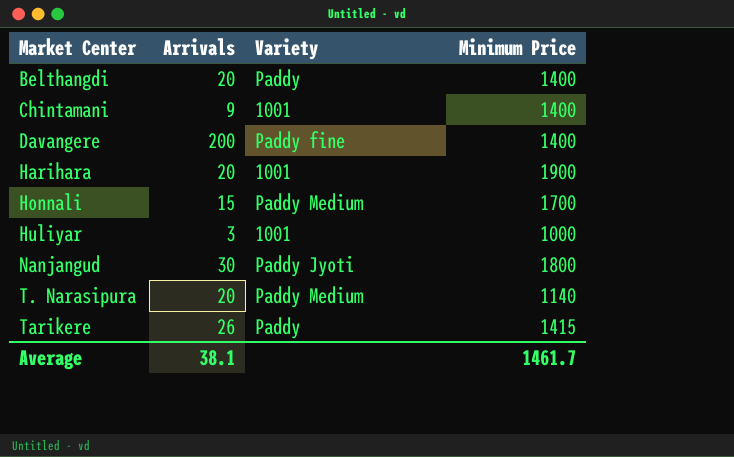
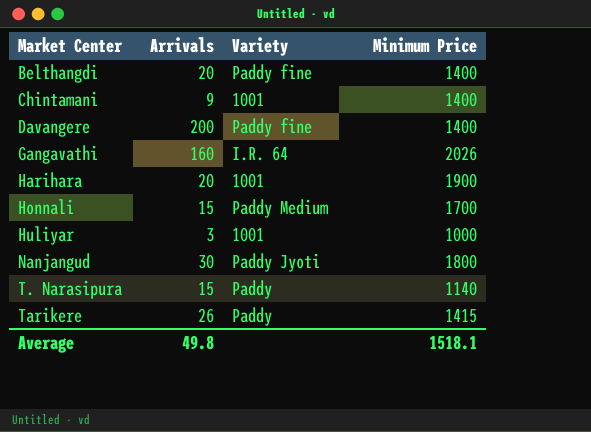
Belthangdi | Variety: Paddy -> Paddy fine
row Gangavathi: none -> 160 | I.R. 64 | 2026
T. Narasipura | Arrivals: 20 -> 15
T. Narasipura | Variety: Paddy Medium -> Paddy
Average | Arrivals: 38.1 -> 49.8
Average | Minimum Price: 1461.7 -> 1518.1

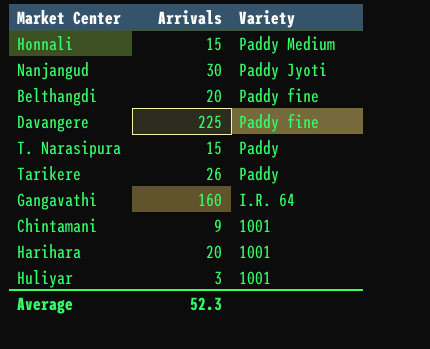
row order: Market Center ascending -> Variety descending
column Minimum Price | position: 4 -> none
Davangere | Arrivals: 200 -> 225
Average | Arrivals: 49.8 -> 52.3

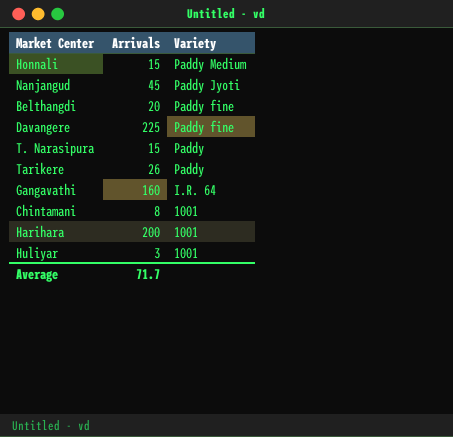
Nanjangud | Arrivals: 30 -> 45
Chintamani | Arrivals: 9 -> 8
Harihara | Arrivals: 20 -> 200
Average | Arrivals: 52.3 -> 71.7

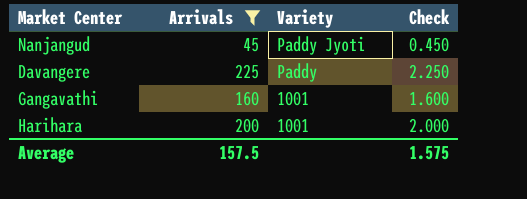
filter: none -> Arrivals >= 45
column Check | formula: none -> [Arrivals] * 0.01
Davangere | Variety: Paddy fine -> Paddy
Gangavathi | Variety: I.R. 64 -> 1001
Average | Arrivals: 71.7 -> 157.5

